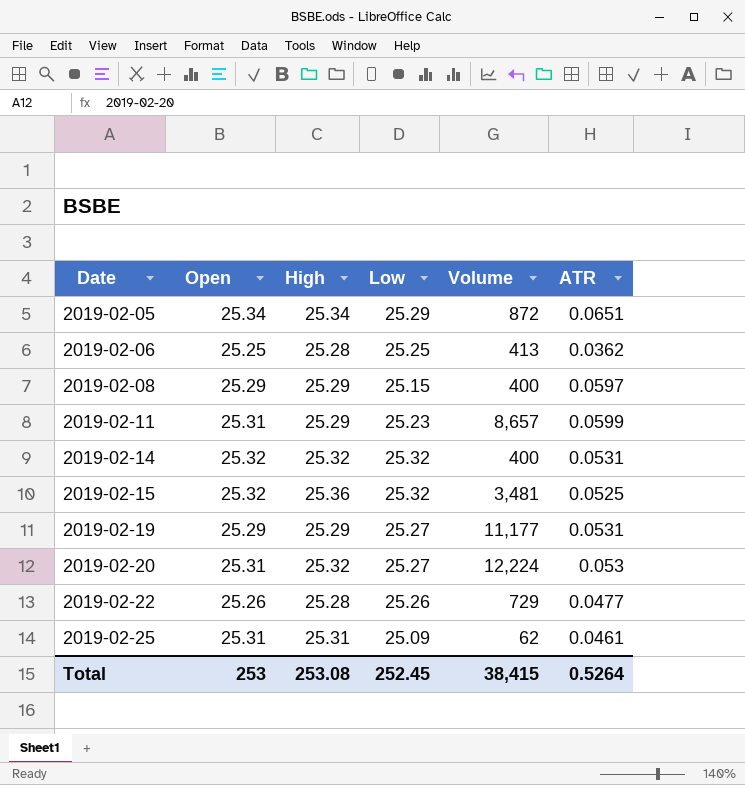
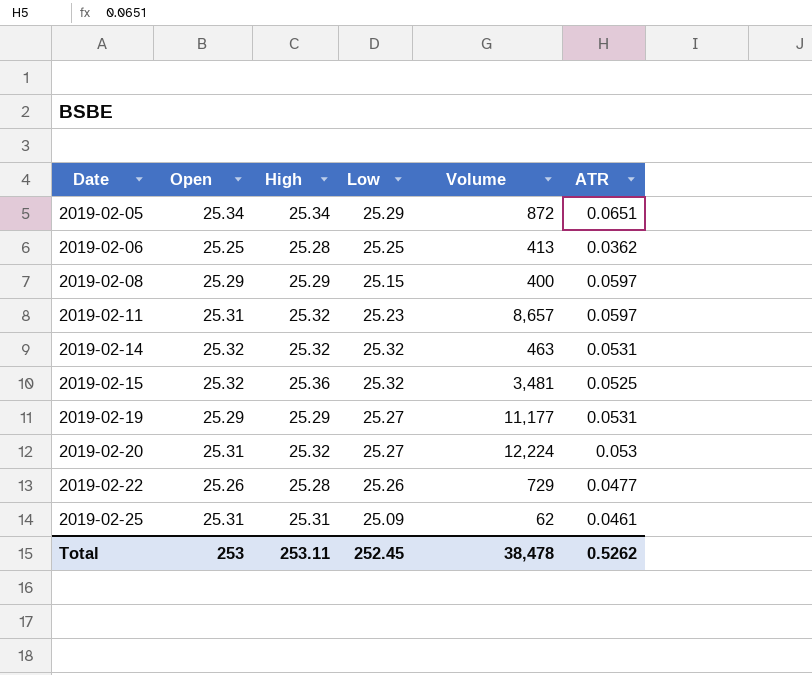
2019-02-11 | High: 25.29 -> 25.32
2019-02-11 | ATR: 0.0599 -> 0.0597
2019-02-14 | Volume: 400 -> 463
Total | High: 253.08 -> 253.11
Total | Volume: 38,415 -> 38,478
Total | ATR: 0.5264 -> 0.5262

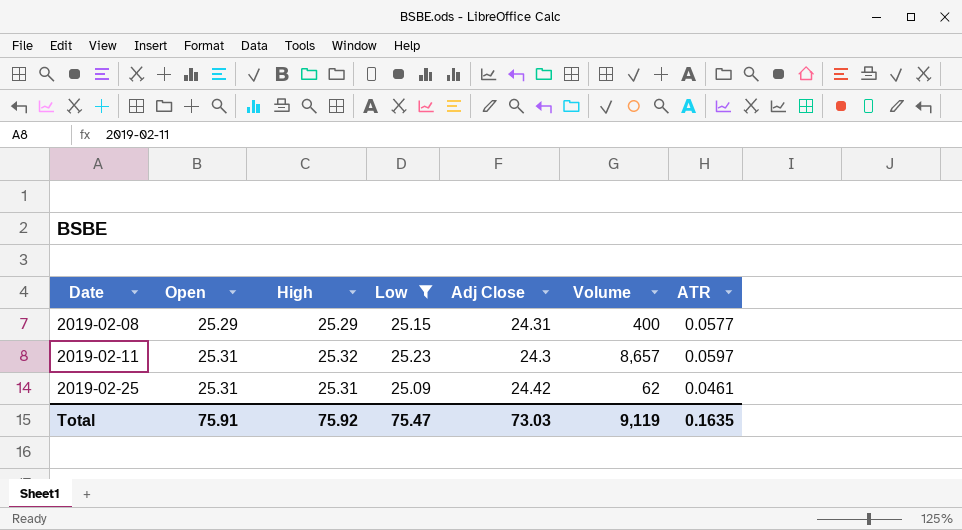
filter: none -> Low <= 25.23
column Adj Close | position: none -> 5
2019-02-08 | ATR: 0.0597 -> 0.0577
Total | Open: 253 -> 75.91
Total | High: 253.11 -> 75.92
Total | Low: 252.45 -> 75.47
Total | Volume: 38,478 -> 9,119
Total | ATR: 0.5262 -> 0.1635

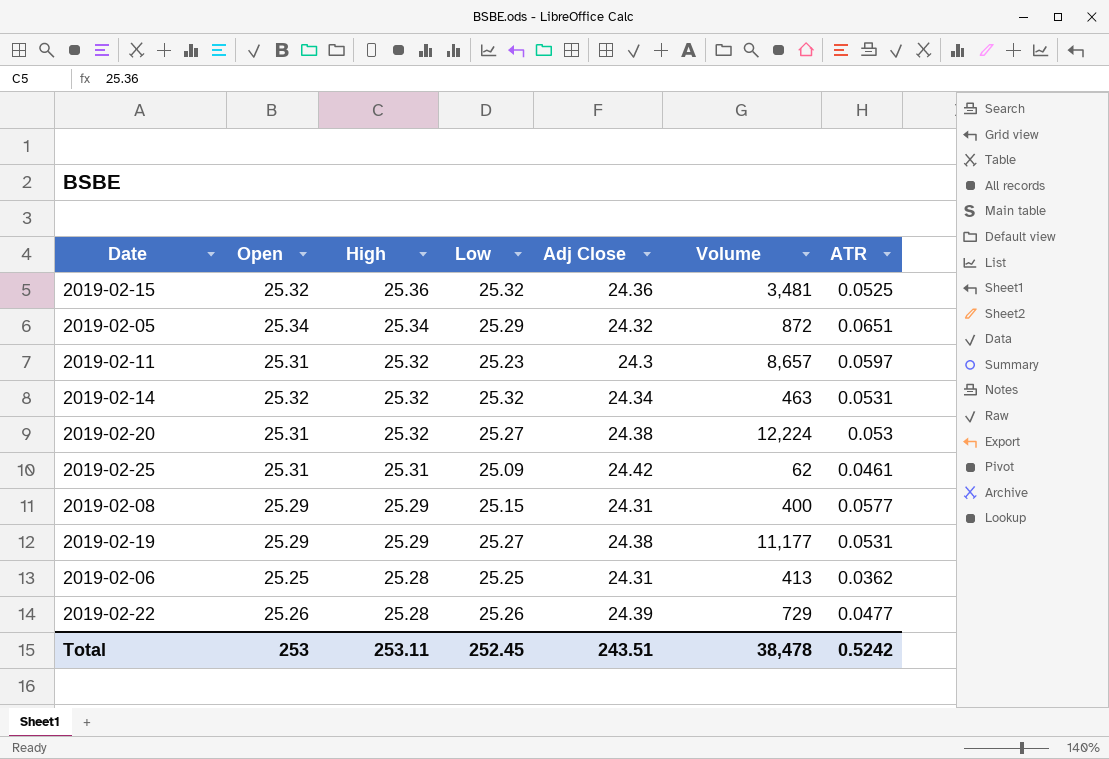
filter: Low <= 25.23 -> none
row order: Date ascending -> High descending
Total | Open: 75.91 -> 253
Total | High: 75.92 -> 253.11
Total | Low: 75.47 -> 252.45
Total | Adj Close: 73.03 -> 243.51
Total | Volume: 9,119 -> 38,478
Total | ATR: 0.1635 -> 0.5242

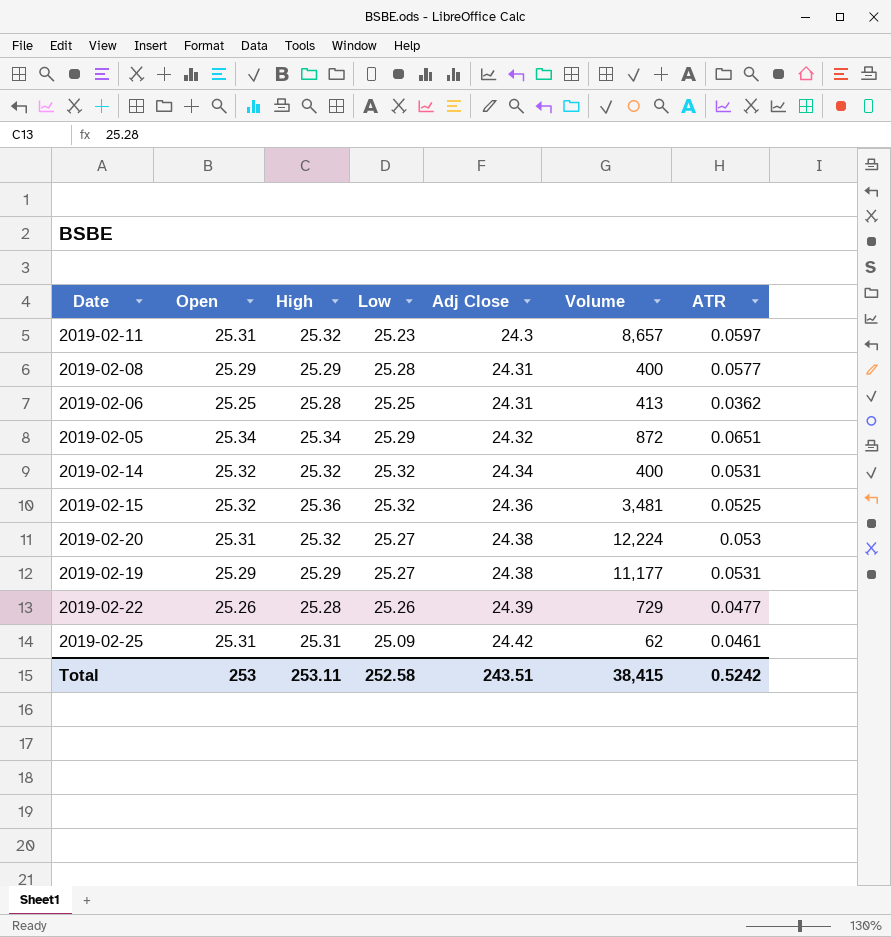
row order: High descending -> Adj Close ascending
2019-02-08 | Low: 25.15 -> 25.28
2019-02-14 | Volume: 463 -> 400
Total | Low: 252.45 -> 252.58
Total | Volume: 38,478 -> 38,415

